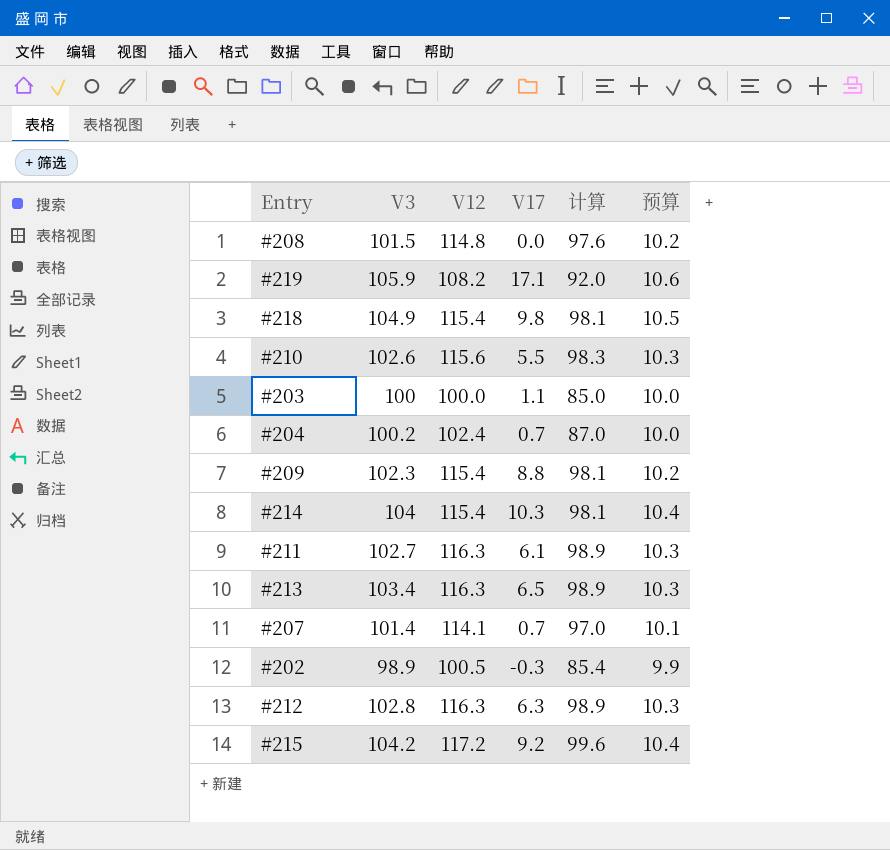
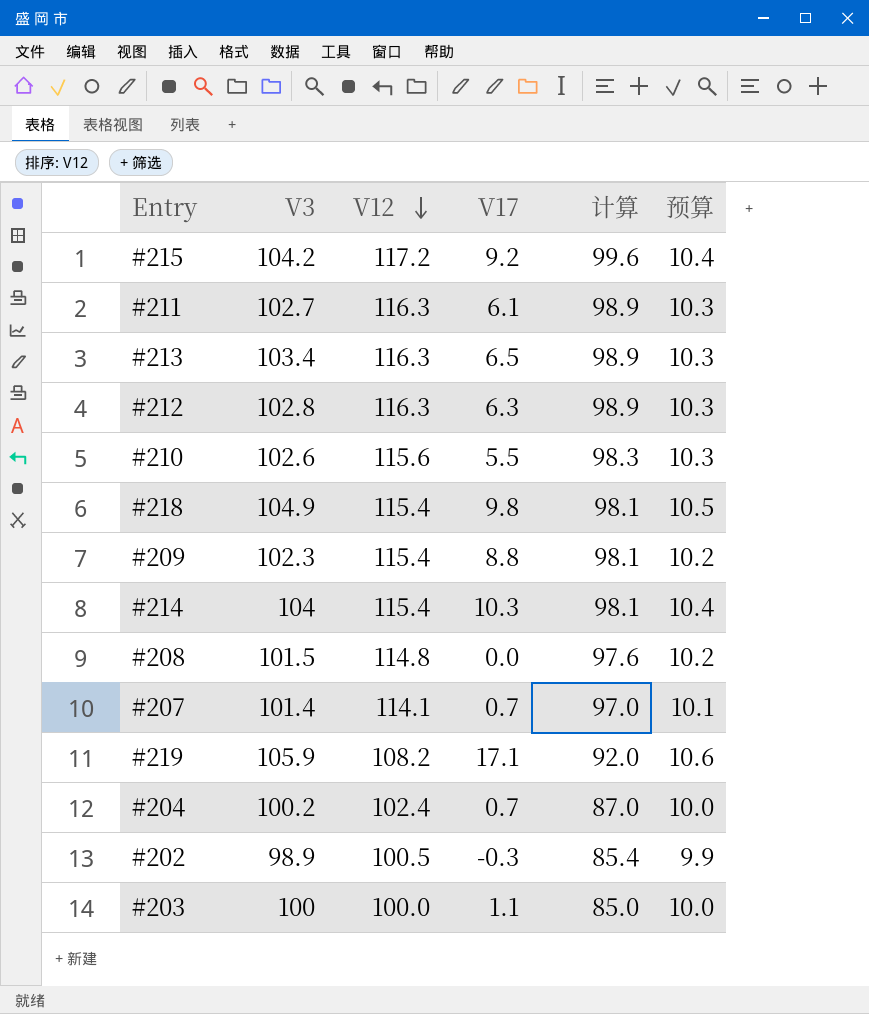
row order: none -> V12 descending

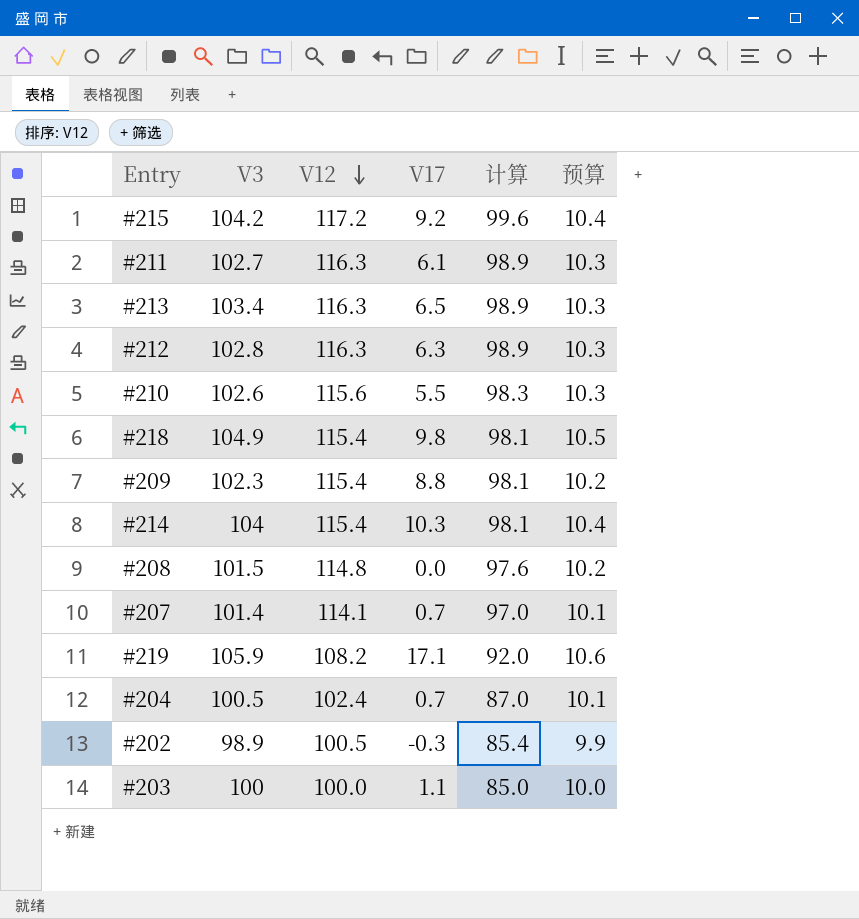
#204 | V3: 100.2 -> 100.5
#204 | 预算: 10.0 -> 10.1

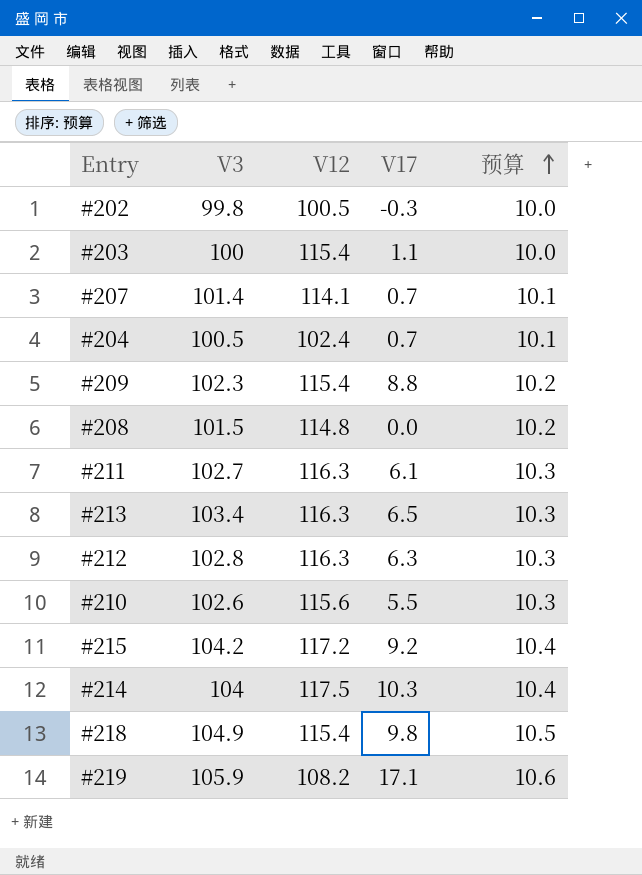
row order: V12 descending -> 预算 ascending
column 计算 | formula: [V12] * 0.85 -> none
#202 | V3: 98.9 -> 99.8
#202 | 预算: 9.9 -> 10.0
#203 | V12: 100.0 -> 115.4
#214 | V12: 115.4 -> 117.5

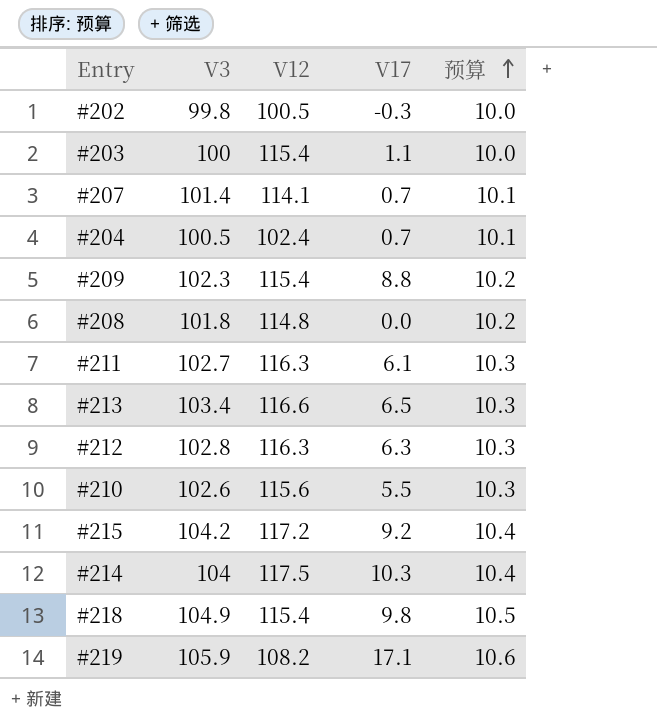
#208 | V3: 101.5 -> 101.8
#213 | V12: 116.3 -> 116.6

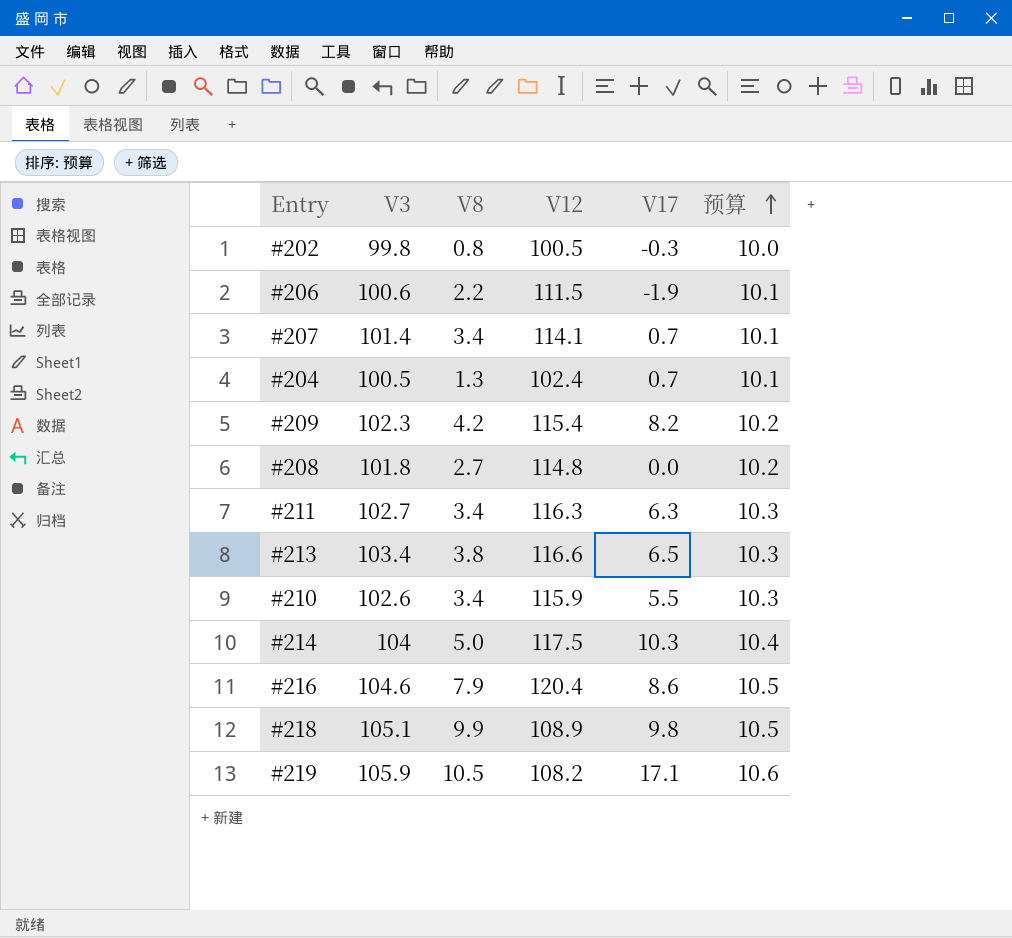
column V8 | position: none -> 3
row #203: 100 | 115.4 | 1.1 | 10.0 -> none
row #212: 102.8 | 116.3 | 6.3 | 10.3 -> none
row #215: 104.2 | 117.2 | 9.2 | 10.4 -> none
row #206: none -> 100.6 | 2.2 | 111.5 | -1.9 | 10.1
#209 | V17: 8.8 -> 8.2
#211 | V17: 6.1 -> 6.3
#210 | V12: 115.6 -> 115.9
row #216: none -> 104.6 | 7.9 | 120.4 | 8.6 | 10.5
#218 | V3: 104.9 -> 105.1
#218 | V12: 115.4 -> 108.9

